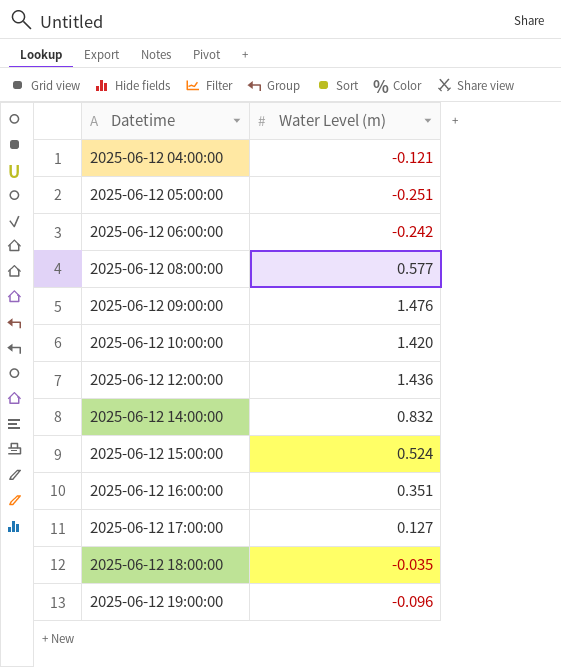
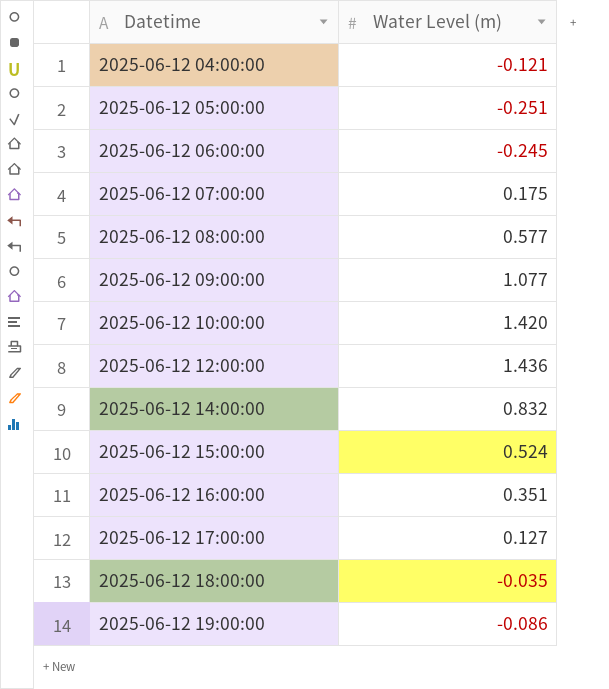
2025-06-12 06:00:00 | Water Level (m): -0.242 -> -0.245
row 2025-06-12 07:00:00: none -> 0.175
2025-06-12 09:00:00 | Water Level (m): 1.476 -> 1.077
2025-06-12 19:00:00 | Water Level (m): -0.096 -> -0.086

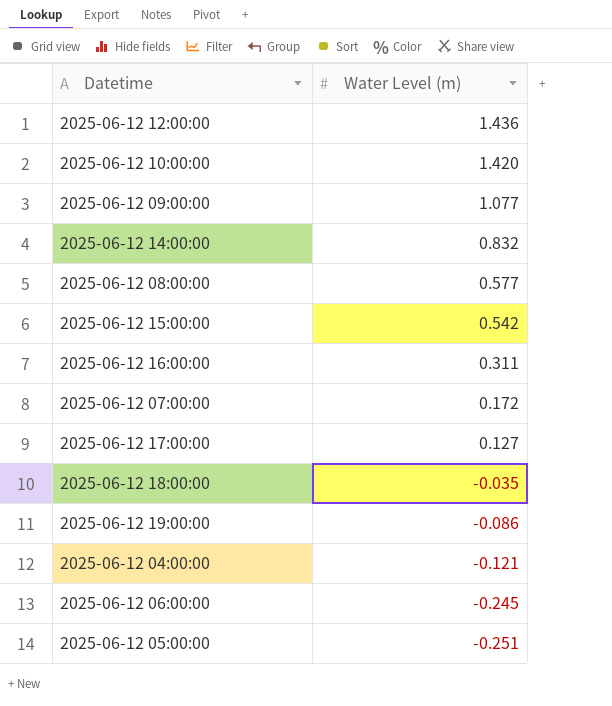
row order: Datetime ascending -> Water Level (m) descending
2025-06-12 15:00:00 | Water Level (m): 0.524 -> 0.542
2025-06-12 16:00:00 | Water Level (m): 0.351 -> 0.311
2025-06-12 07:00:00 | Water Level (m): 0.175 -> 0.172

